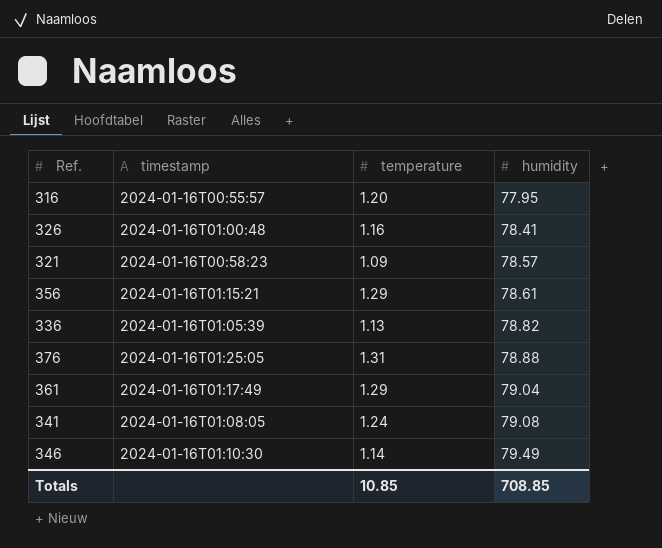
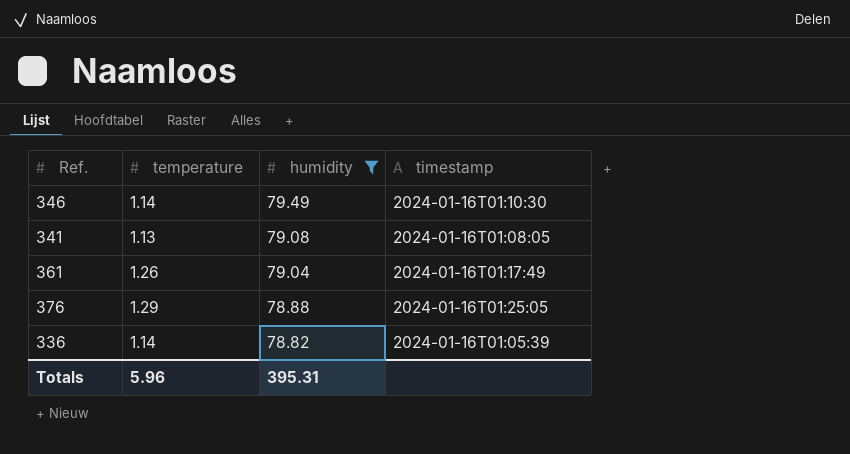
filter: none -> humidity >= 78.82
row order: humidity ascending -> humidity descending
column timestamp | position: 2 -> 4
341 | temperature: 1.24 -> 1.13
361 | temperature: 1.29 -> 1.26
376 | temperature: 1.31 -> 1.29
336 | temperature: 1.13 -> 1.14
Totals | temperature: 10.85 -> 5.96
Totals | humidity: 708.85 -> 395.31

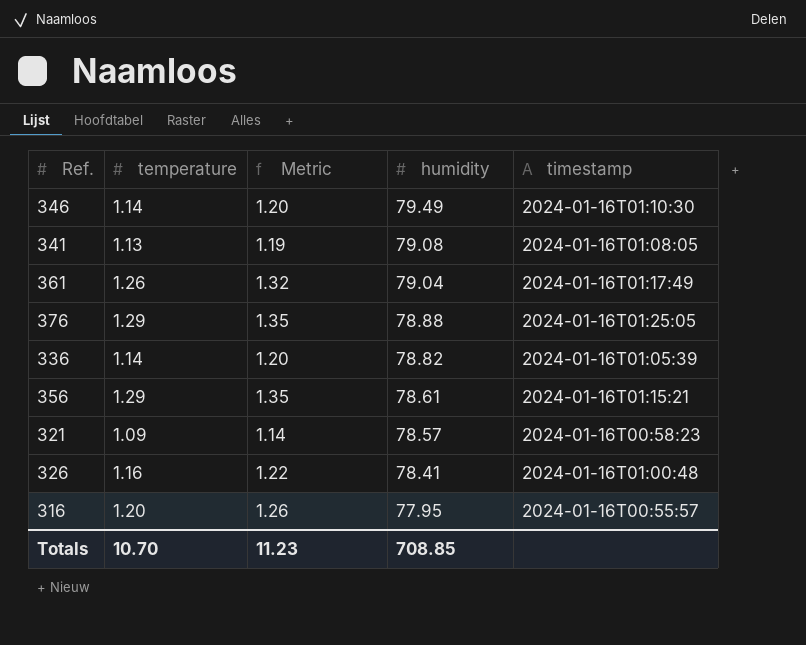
filter: humidity >= 78.82 -> none
column Metric | formula: none -> [temperature] * 1.05
Totals | temperature: 5.96 -> 10.70
Totals | humidity: 395.31 -> 708.85

